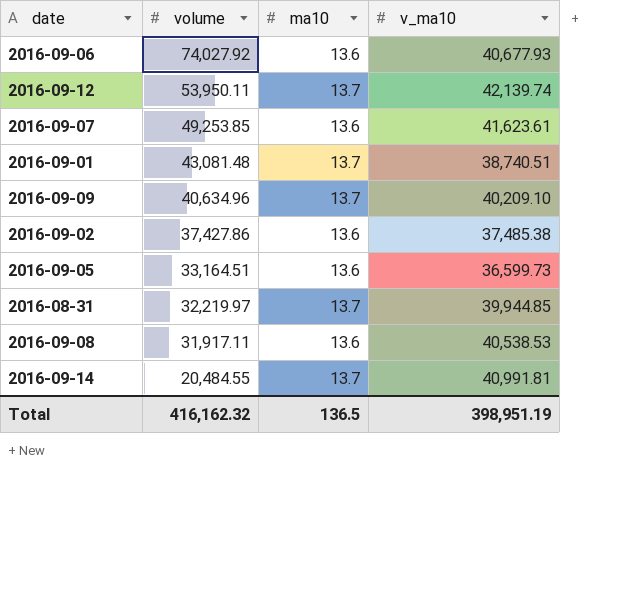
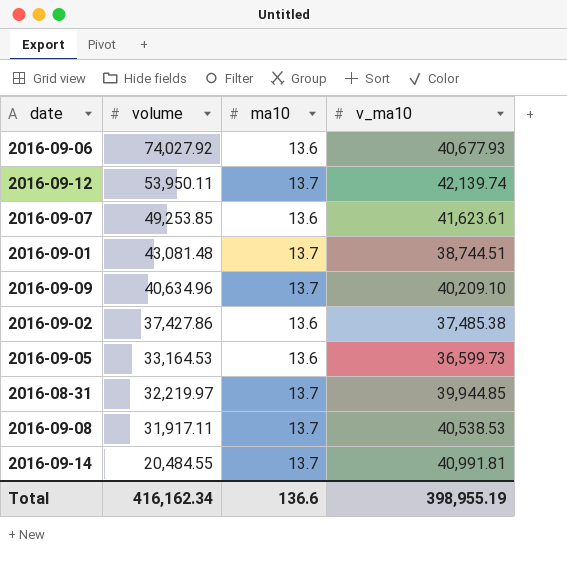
2016-09-01 | v_ma10: 38,740.51 -> 38,744.51
2016-09-05 | volume: 33,164.51 -> 33,164.53
2016-09-08 | ma10: 13.6 -> 13.7
Total | volume: 416,162.32 -> 416,162.34
Total | ma10: 136.5 -> 136.6
Total | v_ma10: 398,951.19 -> 398,955.19

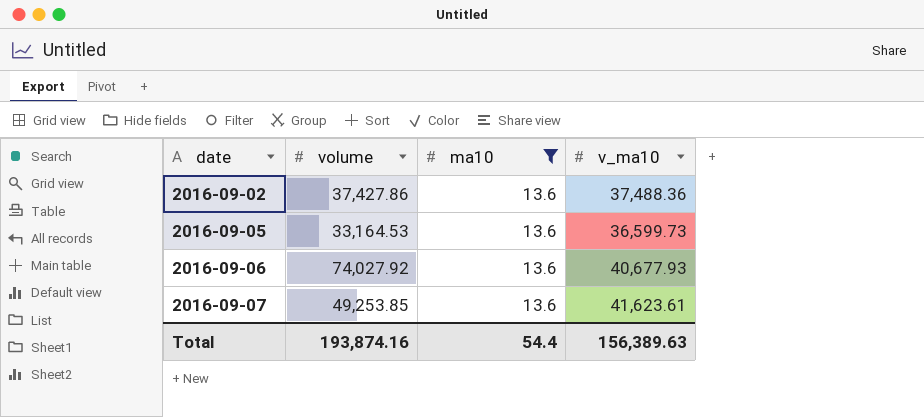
filter: none -> ma10 = 13.6
row order: volume descending -> date ascending
2016-09-02 | v_ma10: 37,485.38 -> 37,488.36
Total | volume: 416,162.34 -> 193,874.16
Total | ma10: 136.6 -> 54.4
Total | v_ma10: 398,955.19 -> 156,389.63

